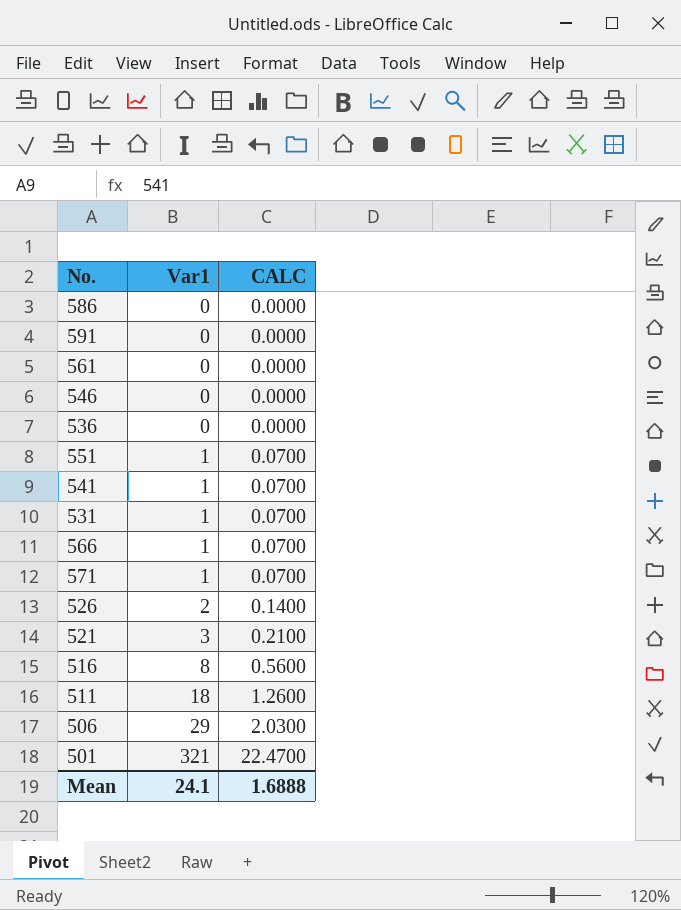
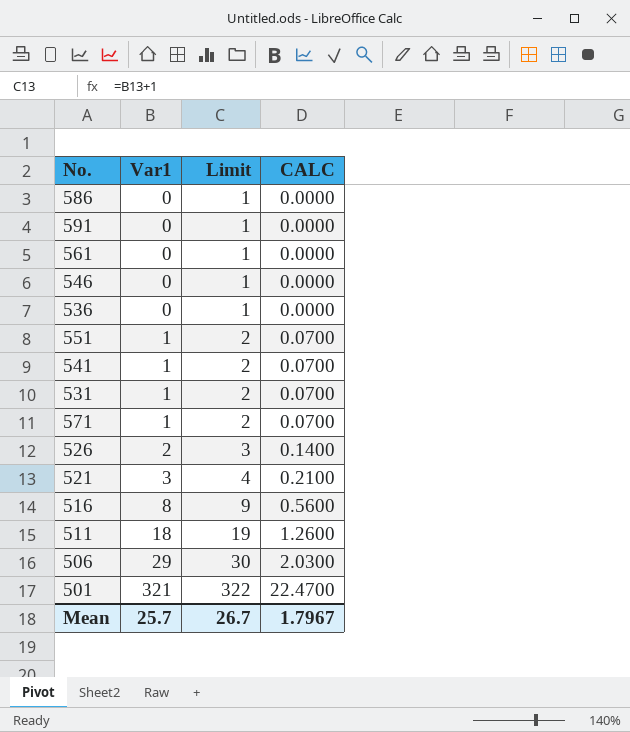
column Limit | formula: none -> [Var1] + 1
row 566: 1 | 0.0700 -> none
Mean | Var1: 24.1 -> 25.7
Mean | CALC: 1.6888 -> 1.7967

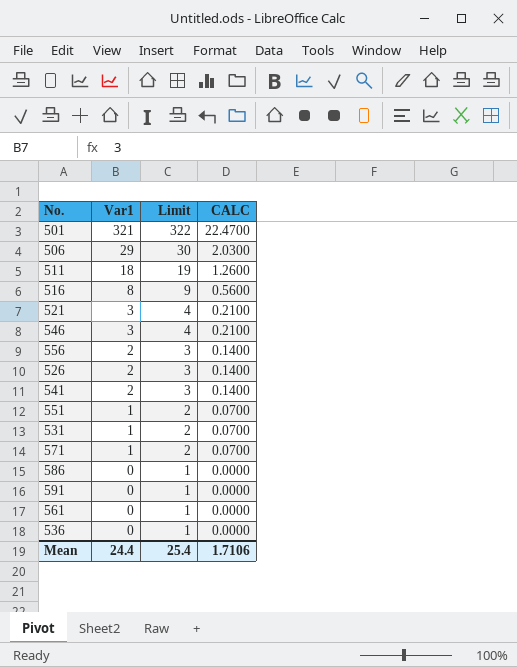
row order: Var1 ascending -> Var1 descending
546 | Var1: 0 -> 3
546 | Limit: 1 -> 4
546 | CALC: 0.0000 -> 0.2100
row 556: none -> 2 | 3 | 0.1400
541 | Var1: 1 -> 2
541 | Limit: 2 -> 3
541 | CALC: 0.0700 -> 0.1400
Mean | Var1: 25.7 -> 24.4
Mean | Limit: 26.7 -> 25.4
Mean | CALC: 1.7967 -> 1.7106

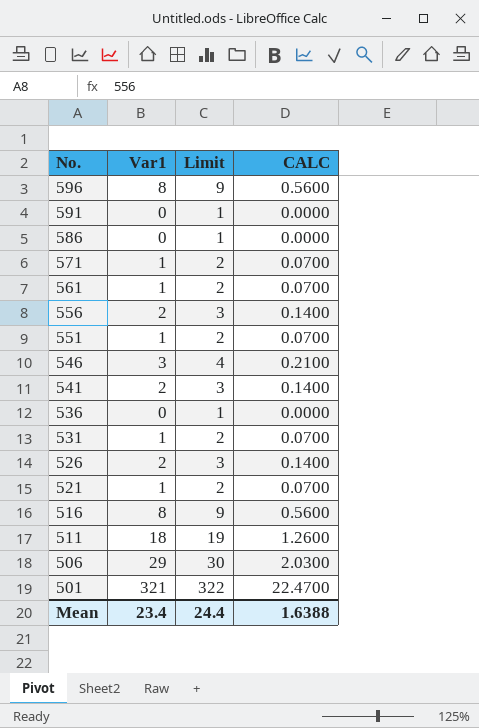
row order: Var1 descending -> No. descending
row 596: none -> 8 | 9 | 0.5600
561 | Var1: 0 -> 1
561 | Limit: 1 -> 2
561 | CALC: 0.0000 -> 0.0700
521 | Var1: 3 -> 1
521 | Limit: 4 -> 2
521 | CALC: 0.2100 -> 0.0700
Mean | Var1: 24.4 -> 23.4
Mean | Limit: 25.4 -> 24.4
Mean | CALC: 1.7106 -> 1.6388

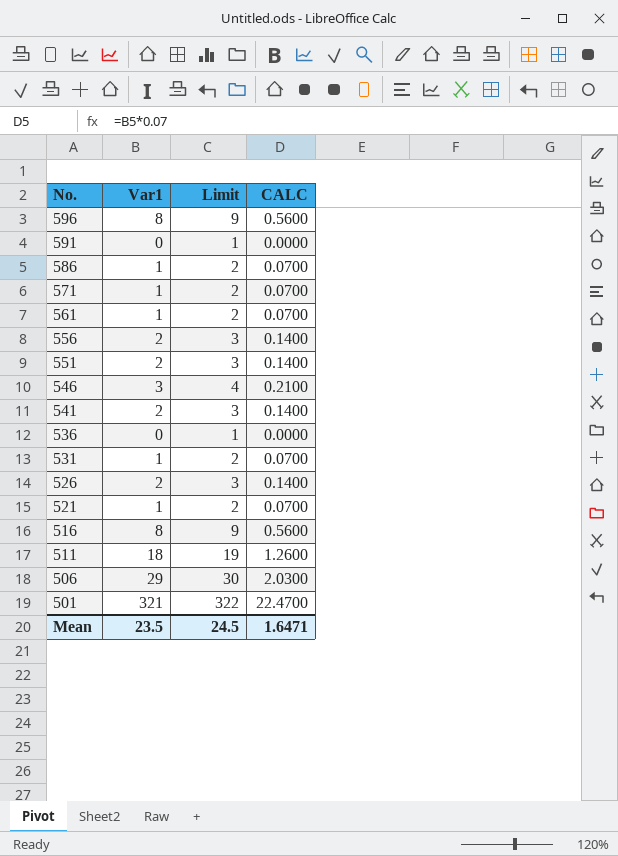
586 | Var1: 0 -> 1
586 | Limit: 1 -> 2
586 | CALC: 0.0000 -> 0.0700
551 | Var1: 1 -> 2
551 | Limit: 2 -> 3
551 | CALC: 0.0700 -> 0.1400
Mean | Var1: 23.4 -> 23.5
Mean | Limit: 24.4 -> 24.5
Mean | CALC: 1.6388 -> 1.6471

